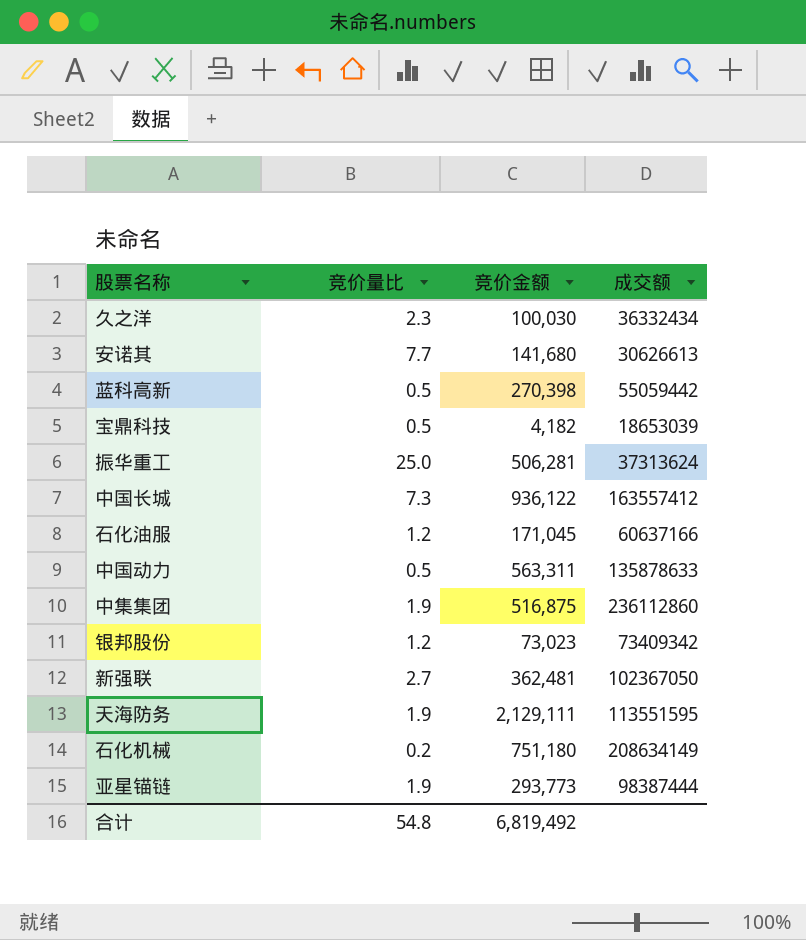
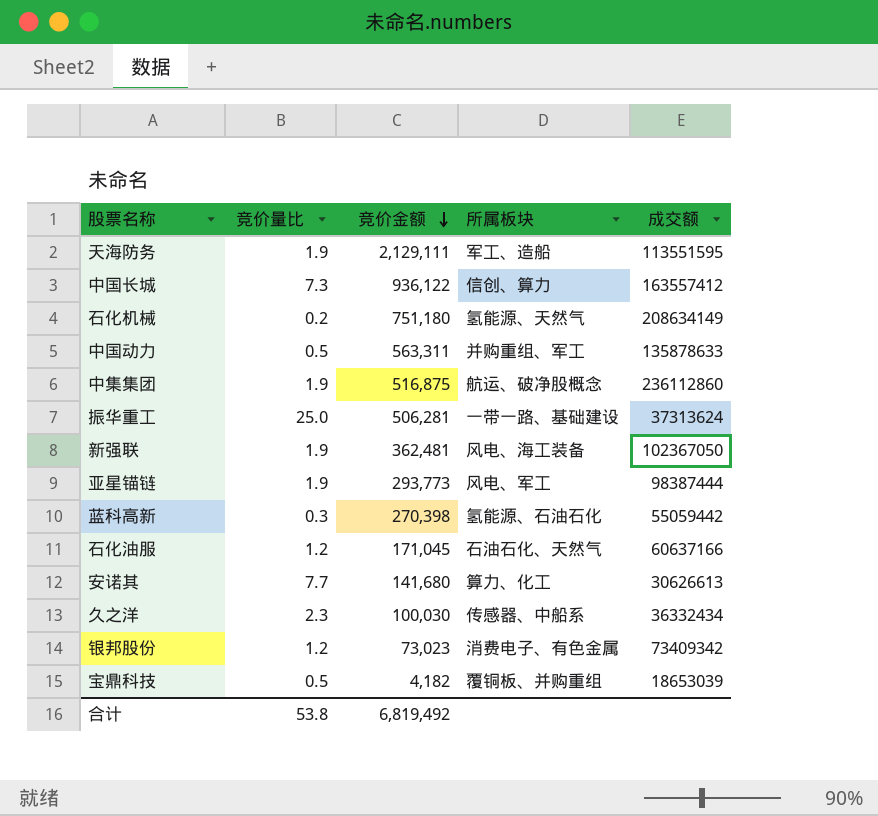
row order: none -> 竞价金额 descending
column 所属板块 | position: none -> 4
新强联 | 竞价量比: 2.7 -> 1.9
蓝科高新 | 竞价量比: 0.5 -> 0.3
合计 | 竞价量比: 54.8 -> 53.8

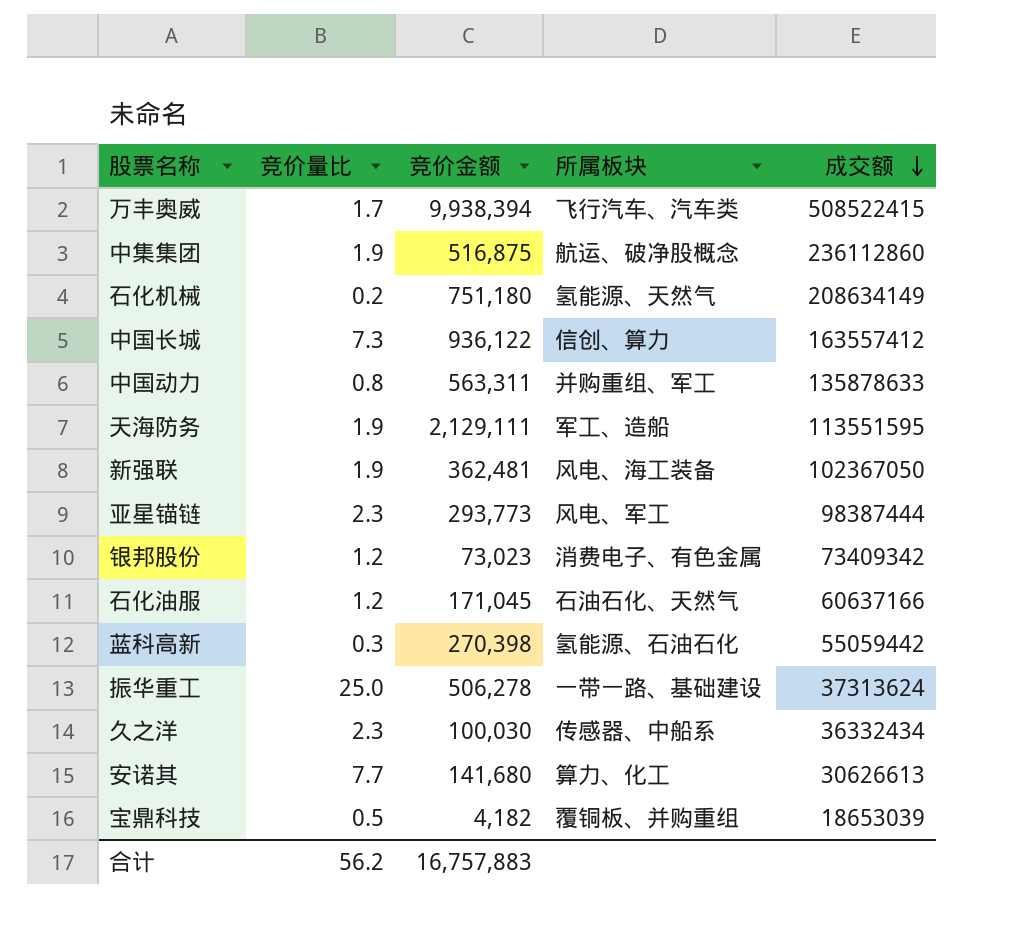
row order: 竞价金额 descending -> 成交额 descending
row 万丰奥威: none -> 1.7 | 9,938,394 | 飞行汽车、汽车类 | 508522415
中国动力 | 竞价量比: 0.5 -> 0.8
亚星锚链 | 竞价量比: 1.9 -> 2.3
振华重工 | 竞价金额: 506,281 -> 506,278
合计 | 竞价量比: 53.8 -> 56.2
合计 | 竞价金额: 6,819,492 -> 16,757,883

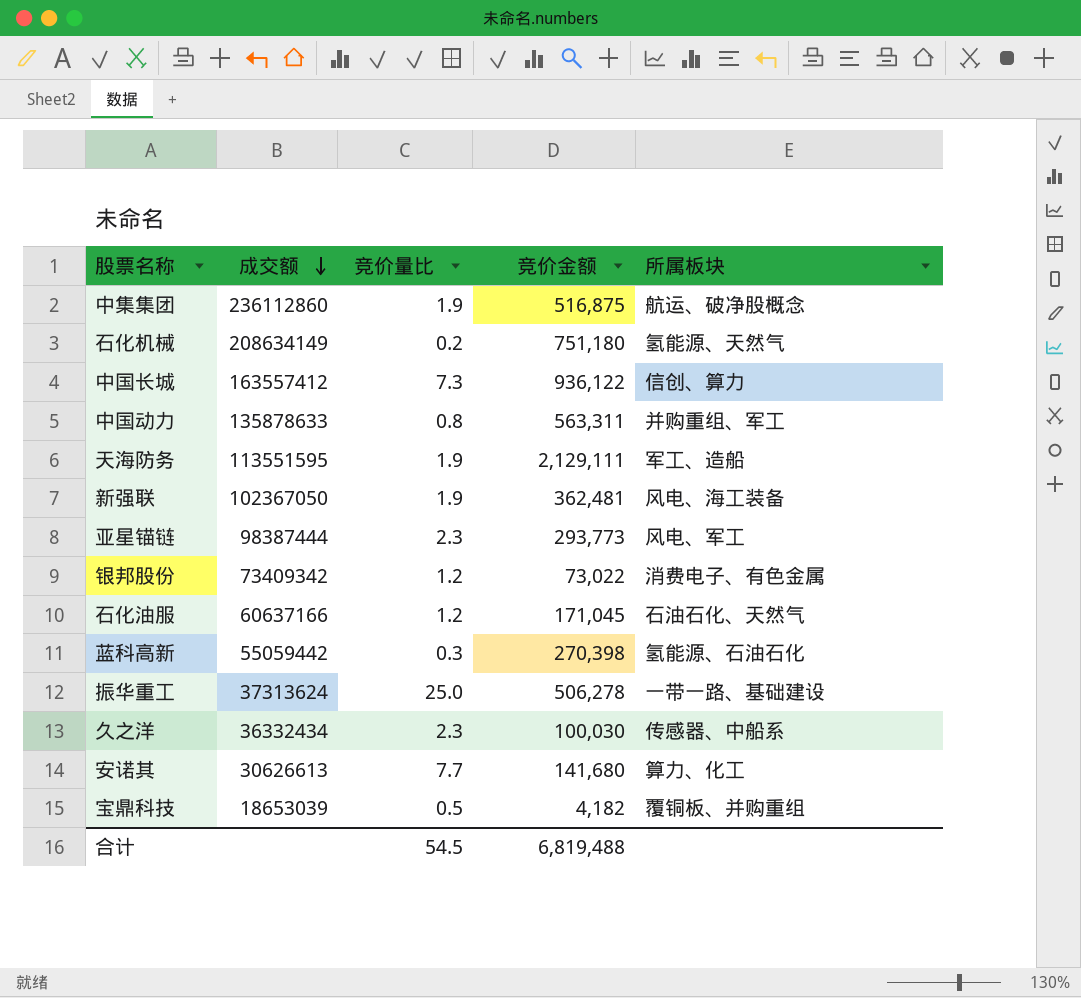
column 成交额 | position: 5 -> 2
row 万丰奥威: 1.7 | 9,938,394 | 飞行汽车、汽车类 | 508522415 -> none
银邦股份 | 竞价金额: 73,023 -> 73,022
合计 | 竞价量比: 56.2 -> 54.5
合计 | 竞价金额: 16,757,883 -> 6,819,488

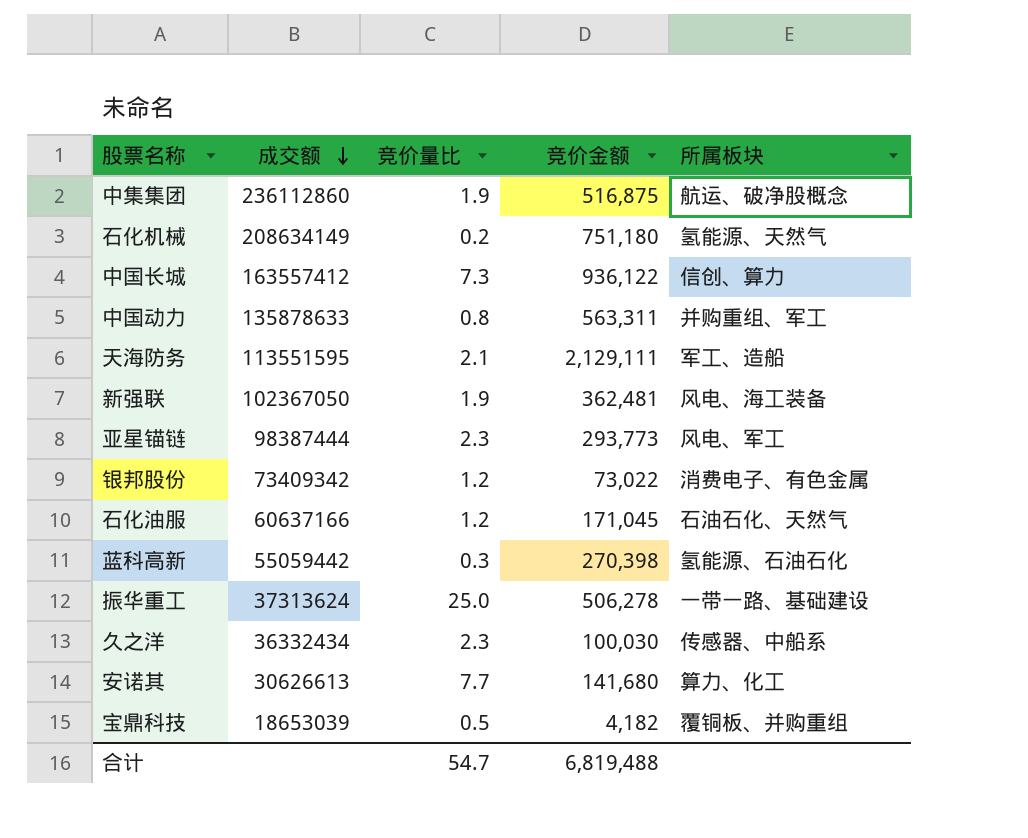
天海防务 | 竞价量比: 1.9 -> 2.1
合计 | 竞价量比: 54.5 -> 54.7

